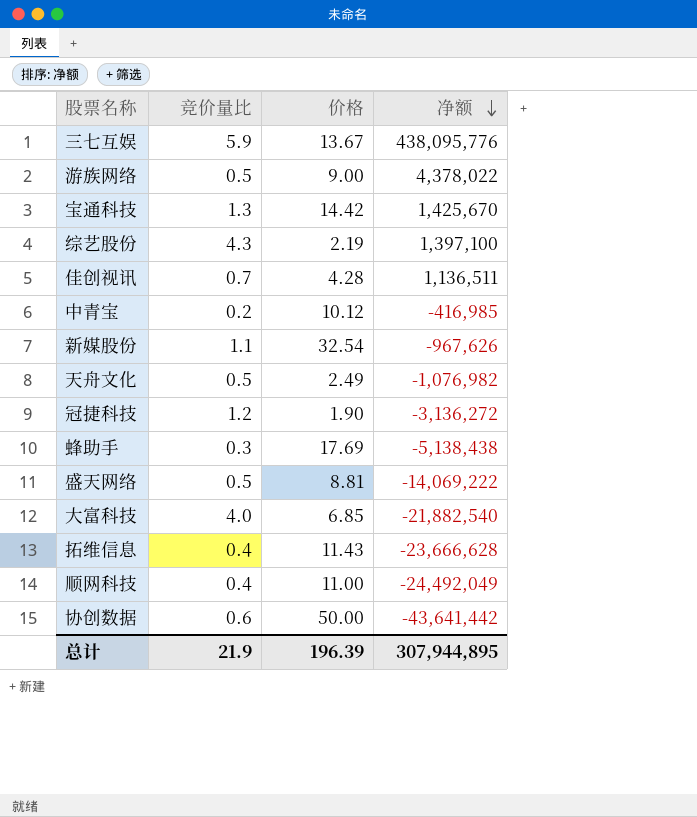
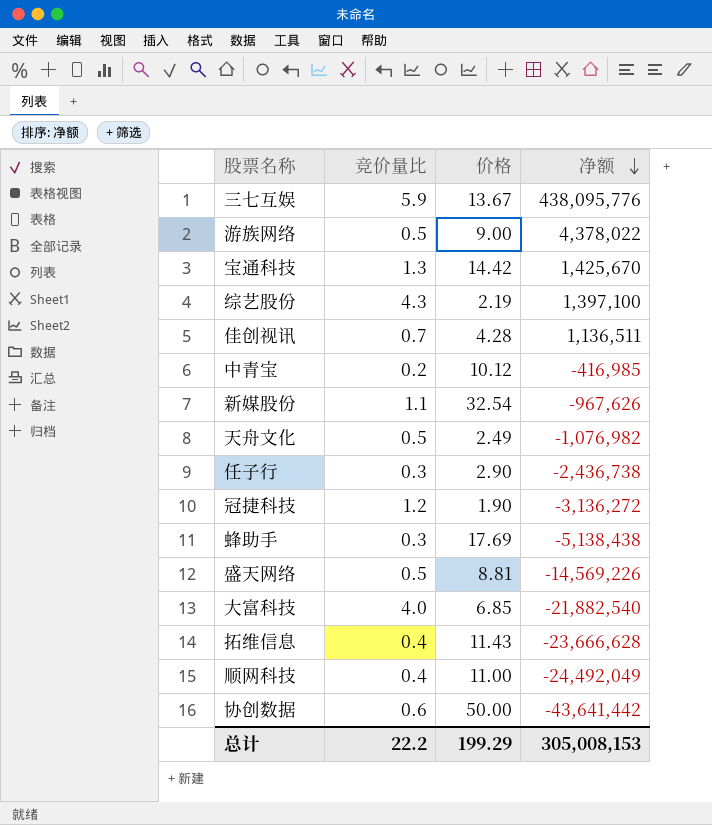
row 任子行: none -> 0.3 | 2.90 | -2,436,738
盛天网络 | 净额: -14,069,222 -> -14,569,226
总计 | 竞价量比: 21.9 -> 22.2
总计 | 价格: 196.39 -> 199.29
总计 | 净额: 307,944,895 -> 305,008,153

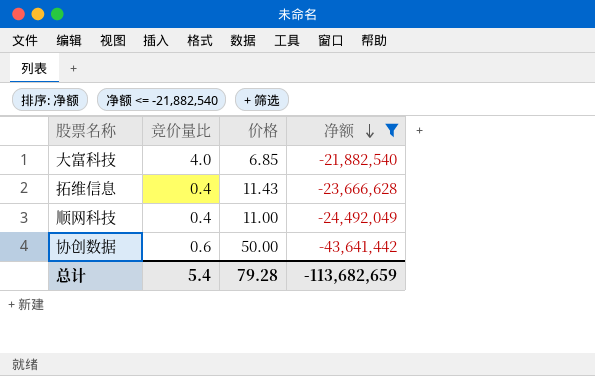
filter: none -> 净额 <= -21,882,540
总计 | 竞价量比: 22.2 -> 5.4
总计 | 价格: 199.29 -> 79.28
总计 | 净额: 305,008,153 -> -113,682,659

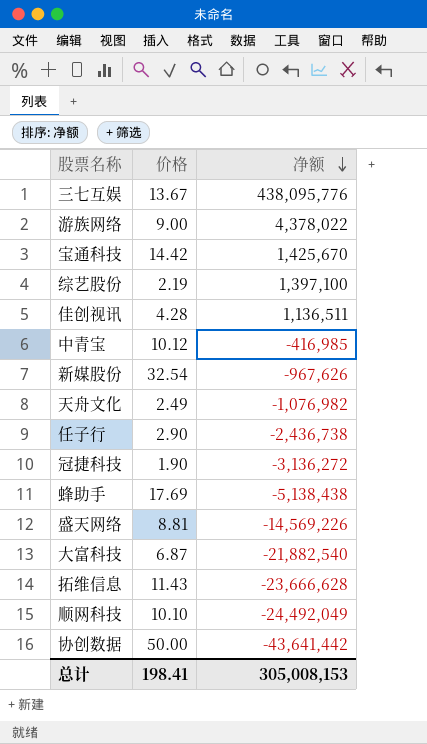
filter: 净额 <= -21,882,540 -> none
column 竞价量比 | position: 2 -> none
大富科技 | 价格: 6.85 -> 6.87
顺网科技 | 价格: 11.00 -> 10.10
总计 | 价格: 79.28 -> 198.41
总计 | 净额: -113,682,659 -> 305,008,153

